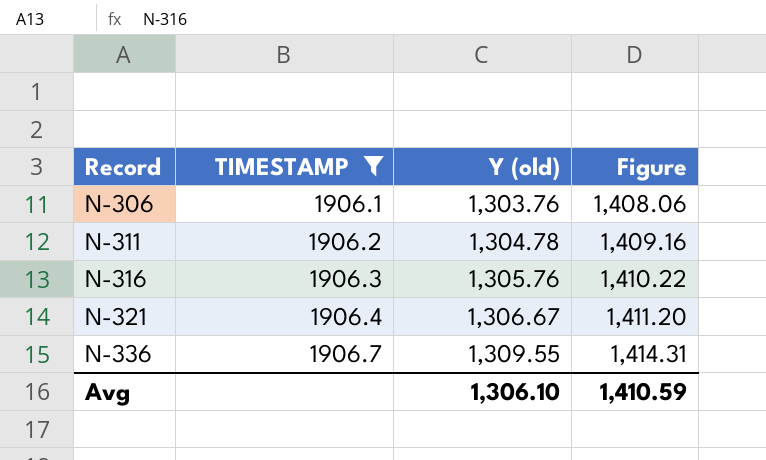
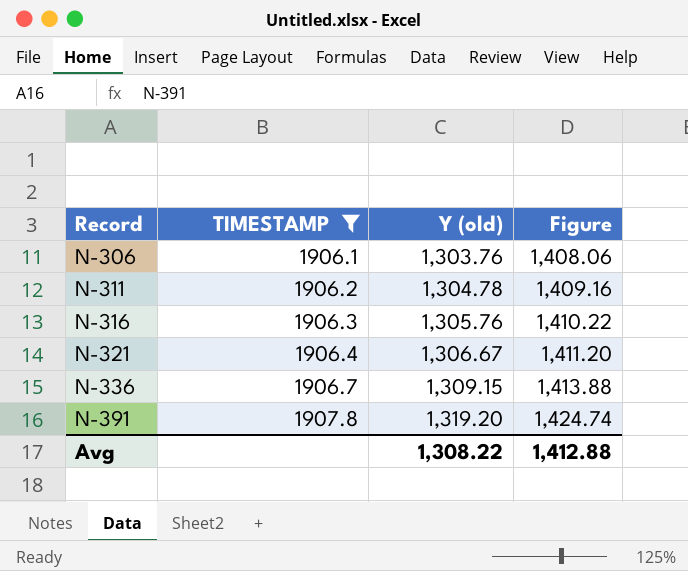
N-336 | Y (old): 1,309.55 -> 1,309.15
N-336 | Figure: 1,414.31 -> 1,413.88
row N-391: none -> 1907.8 | 1,319.20 | 1,424.74
Avg | Y (old): 1,306.10 -> 1,308.22
Avg | Figure: 1,410.59 -> 1,412.88

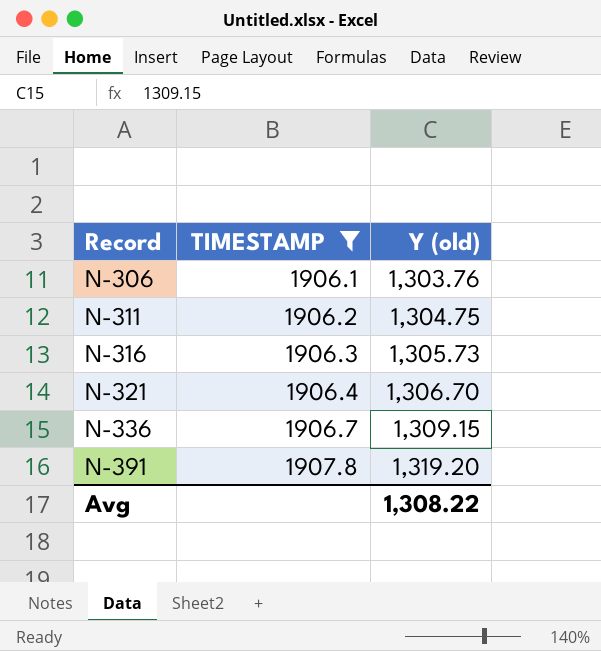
column Figure | formula: [Y (old)] * 1.08 -> none
N-311 | Y (old): 1,304.78 -> 1,304.75
N-316 | Y (old): 1,305.76 -> 1,305.73
N-321 | Y (old): 1,306.67 -> 1,306.70

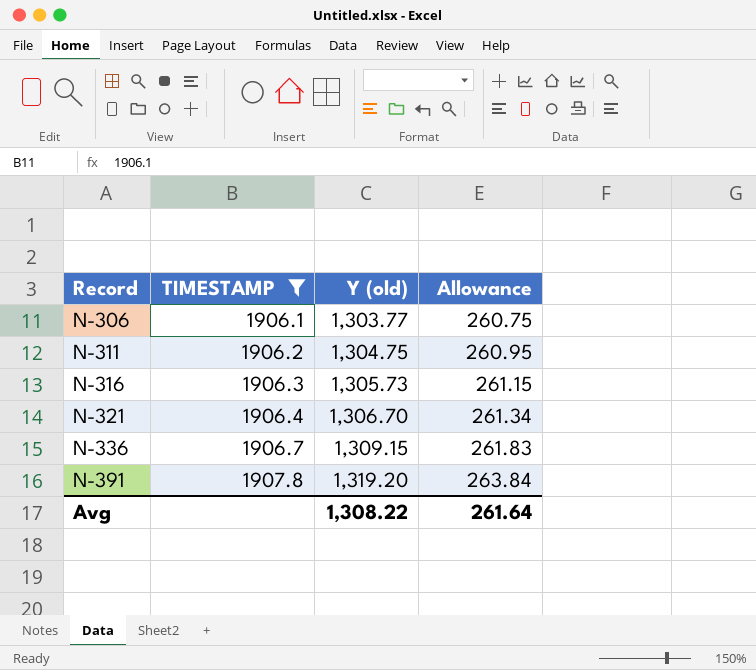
column Allowance | formula: none -> [Y (old)] * 0.2
N-306 | Y (old): 1,303.76 -> 1,303.77

